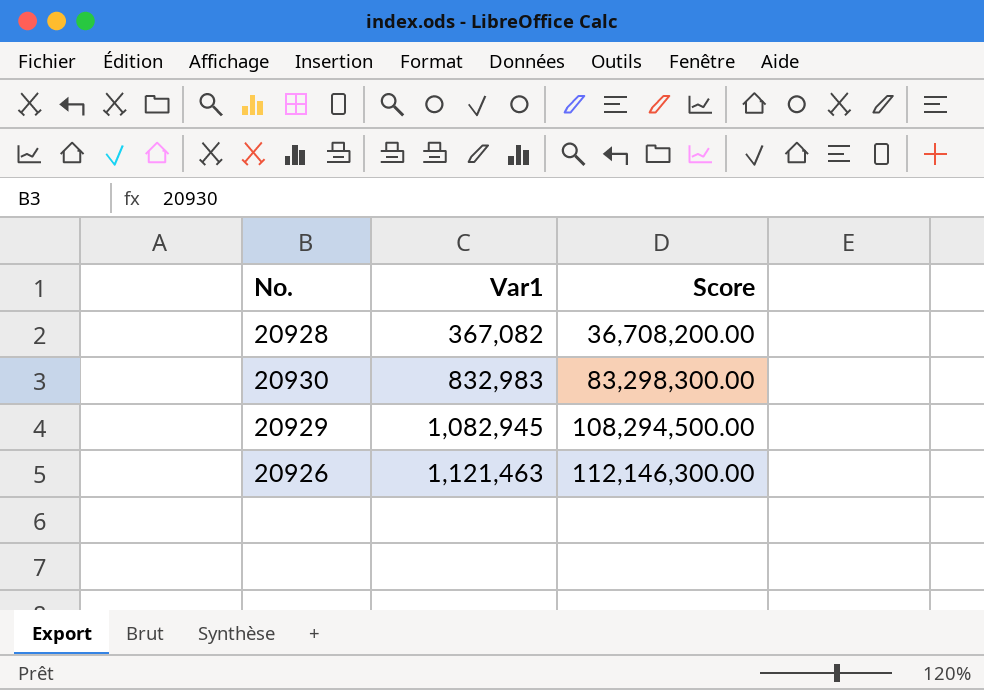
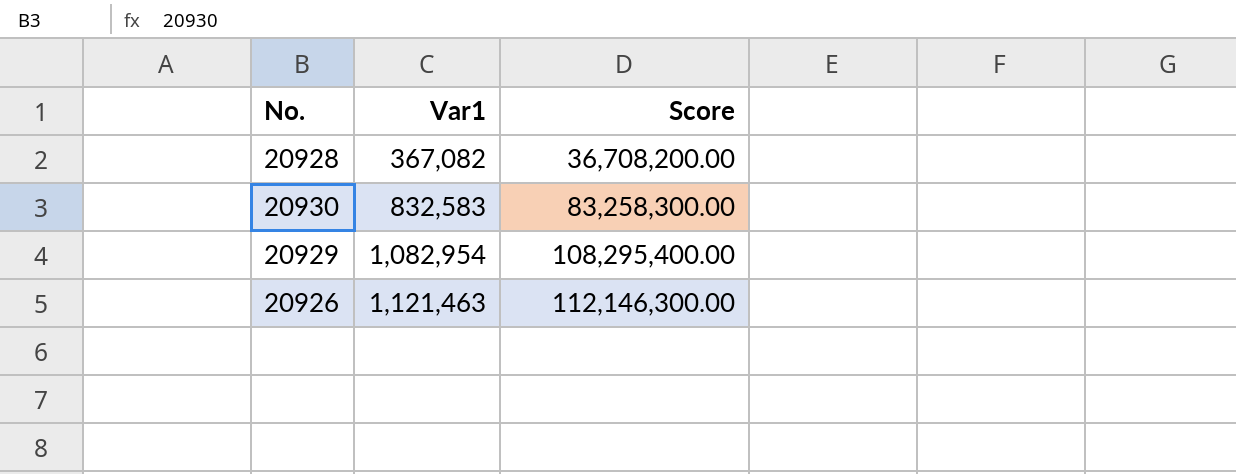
20930 | Var1: 832,983 -> 832,583
20930 | Score: 83,298,300.00 -> 83,258,300.00
20929 | Var1: 1,082,945 -> 1,082,954
20929 | Score: 108,294,500.00 -> 108,295,400.00

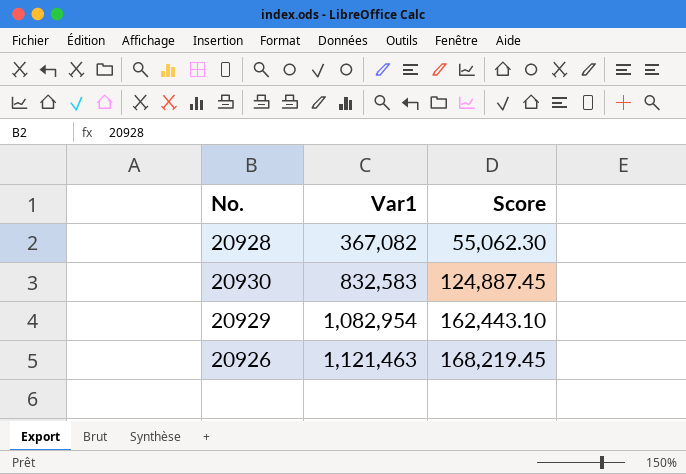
column Score | formula: [Var1] * 100 -> [Var1] * 0.15

